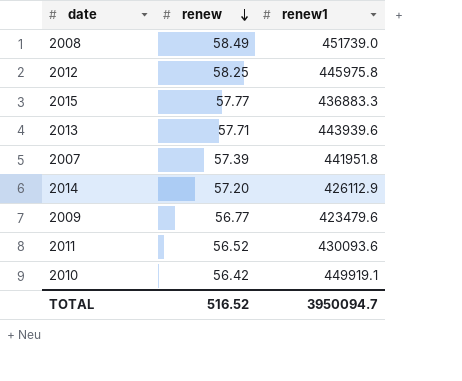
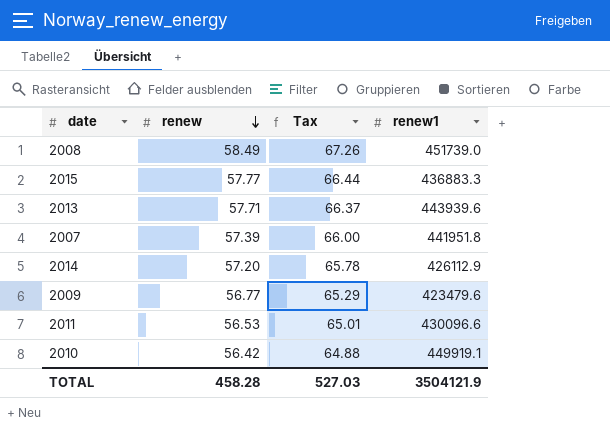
column Tax | formula: none -> [renew] * 1.15
row 2012: 58.25 | 445975.8 -> none
2011 | renew: 56.52 -> 56.53
2011 | renew1: 430093.6 -> 430096.6
TOTAL | renew: 516.52 -> 458.28
TOTAL | renew1: 3950094.7 -> 3504121.9

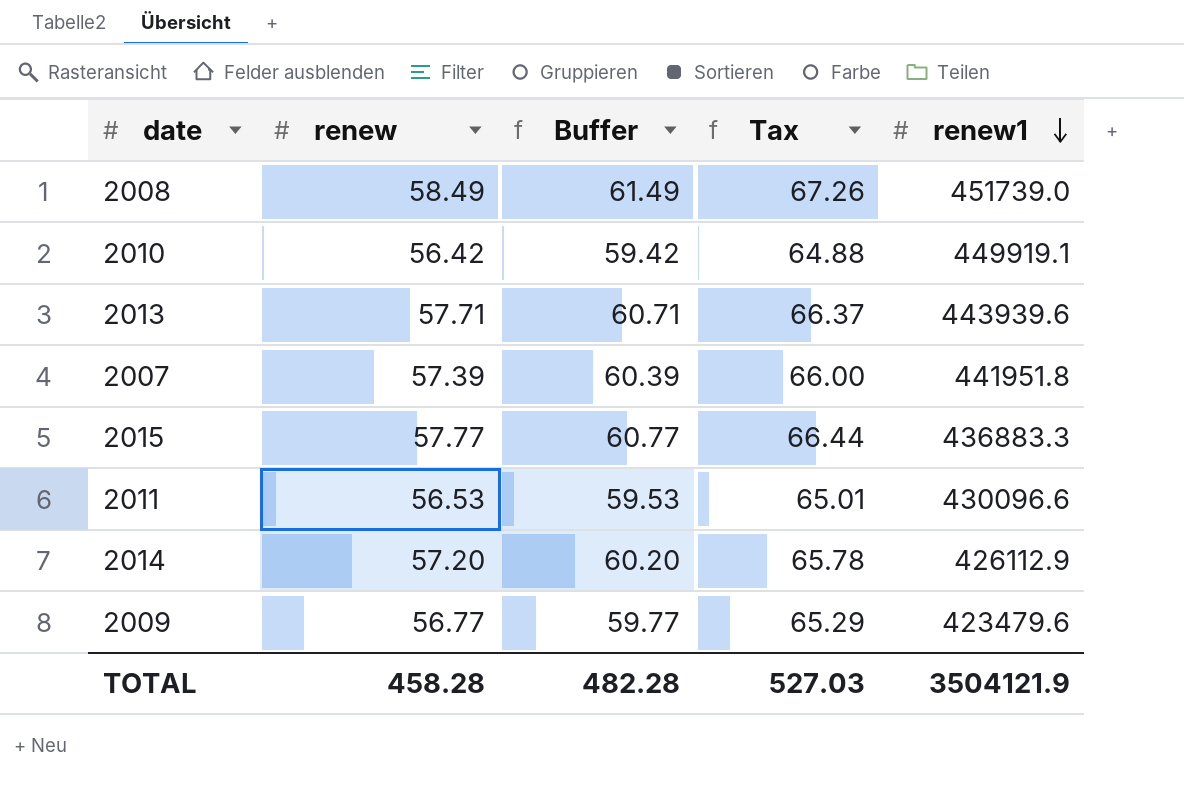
row order: renew descending -> renew1 descending
column Buffer | formula: none -> [renew] + 3

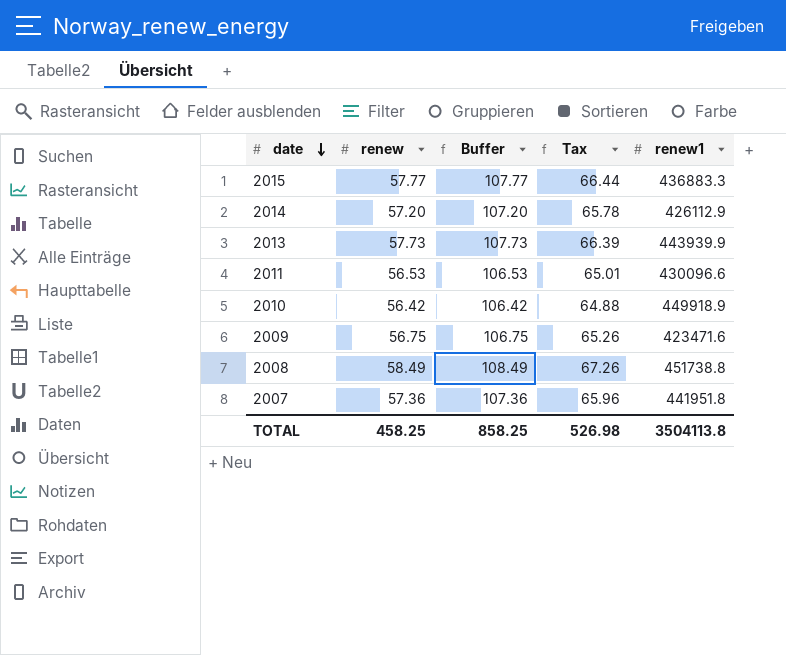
row order: renew1 descending -> date descending
column Buffer | formula: [renew] + 3 -> [renew] + 50
2013 | renew: 57.71 -> 57.73
2013 | Tax: 66.37 -> 66.39
2013 | renew1: 443939.6 -> 443939.9
2010 | renew1: 449919.1 -> 449918.9
2009 | renew: 56.77 -> 56.75
2009 | Tax: 65.29 -> 65.26
2009 | renew1: 423479.6 -> 423471.6
2008 | renew1: 451739.0 -> 451738.8
2007 | renew: 57.39 -> 57.36
2007 | Tax: 66.00 -> 65.96
TOTAL | renew: 458.28 -> 458.25
TOTAL | Buffer: 482.28 -> 858.25
TOTAL | Tax: 527.03 -> 526.98
TOTAL | renew1: 3504121.9 -> 3504113.8

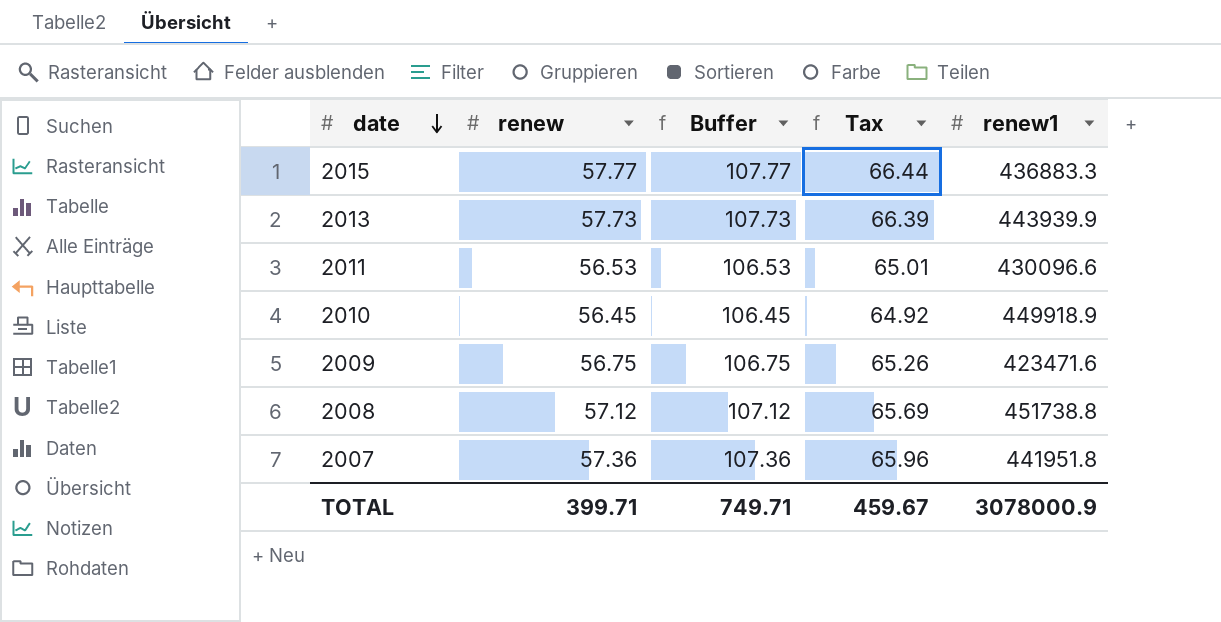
row 2014: 57.20 | 107.20 | 65.78 | 426112.9 -> none
2010 | renew: 56.42 -> 56.45
2010 | Buffer: 106.42 -> 106.45
2010 | Tax: 64.88 -> 64.92
2008 | renew: 58.49 -> 57.12
2008 | Buffer: 108.49 -> 107.12
2008 | Tax: 67.26 -> 65.69
TOTAL | renew: 458.25 -> 399.71
TOTAL | Buffer: 858.25 -> 749.71
TOTAL | Tax: 526.98 -> 459.67
TOTAL | renew1: 3504113.8 -> 3078000.9

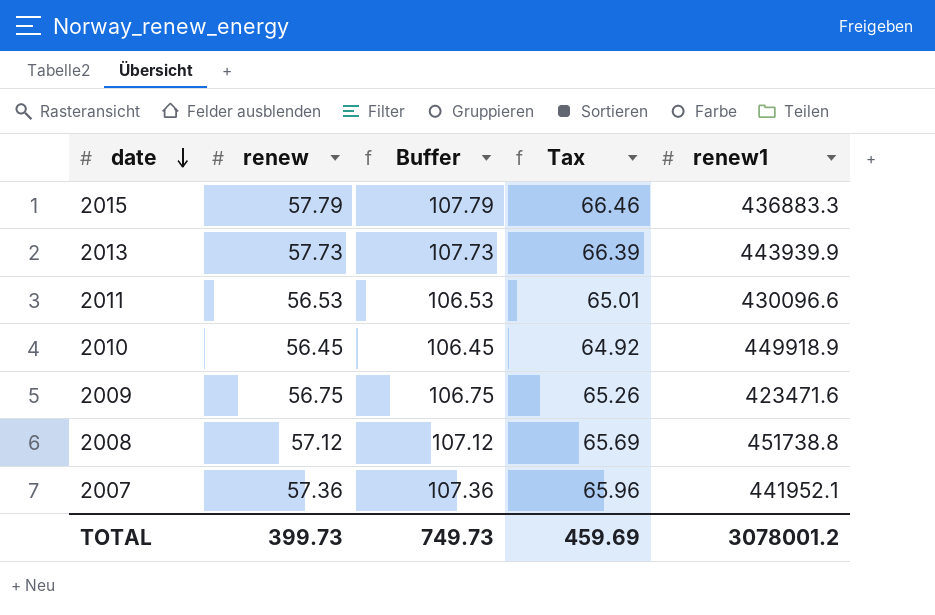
2015 | renew: 57.77 -> 57.79
2015 | Buffer: 107.77 -> 107.79
2015 | Tax: 66.44 -> 66.46
2007 | renew1: 441951.8 -> 441952.1
TOTAL | renew: 399.71 -> 399.73
TOTAL | Buffer: 749.71 -> 749.73
TOTAL | Tax: 459.67 -> 459.69
TOTAL | renew1: 3078000.9 -> 3078001.2

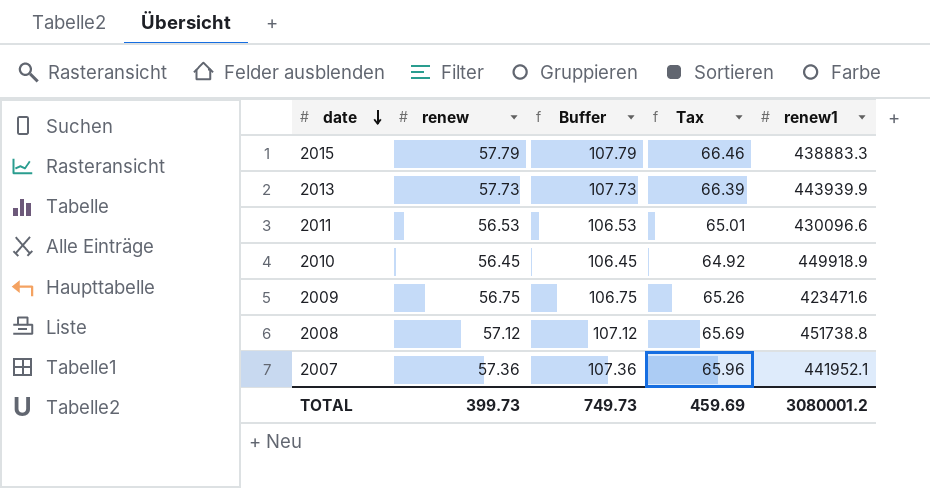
2015 | renew1: 436883.3 -> 438883.3
TOTAL | renew1: 3078001.2 -> 3080001.2

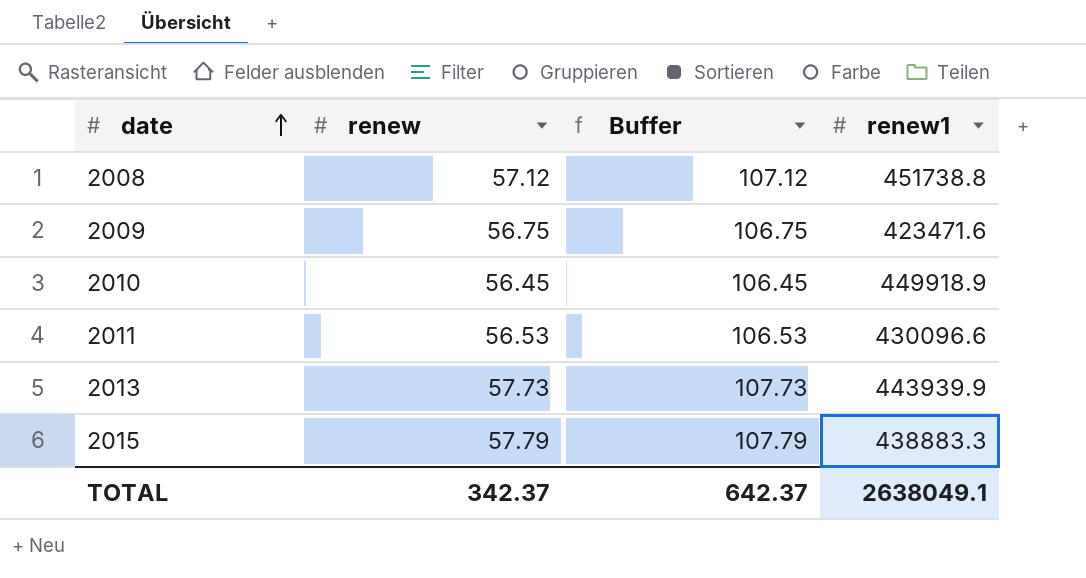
row order: date descending -> date ascending
column Tax | formula: [renew] * 1.15 -> none
row 2007: 57.36 | 107.36 | 65.96 | 441952.1 -> none
TOTAL | renew: 399.73 -> 342.37
TOTAL | Buffer: 749.73 -> 642.37
TOTAL | renew1: 3080001.2 -> 2638049.1

